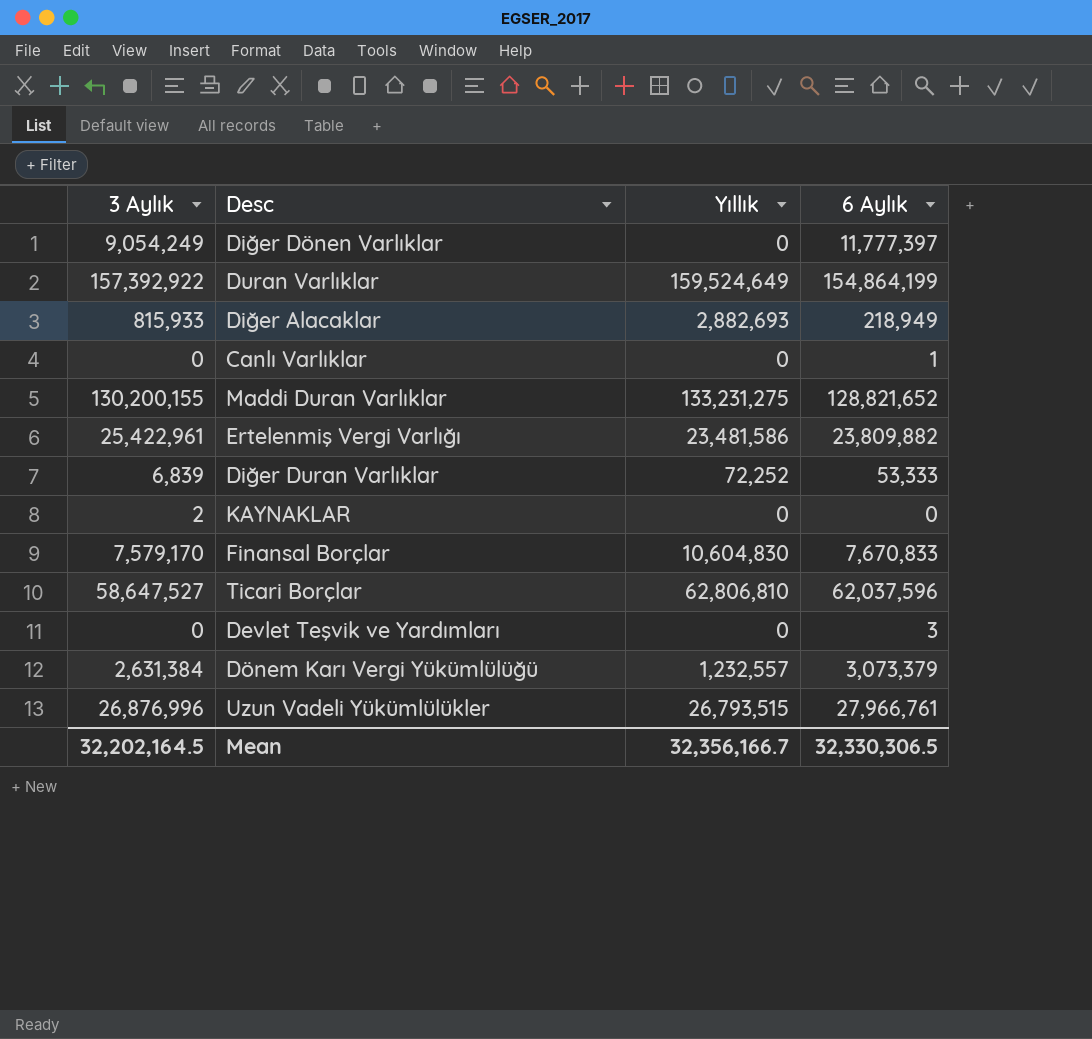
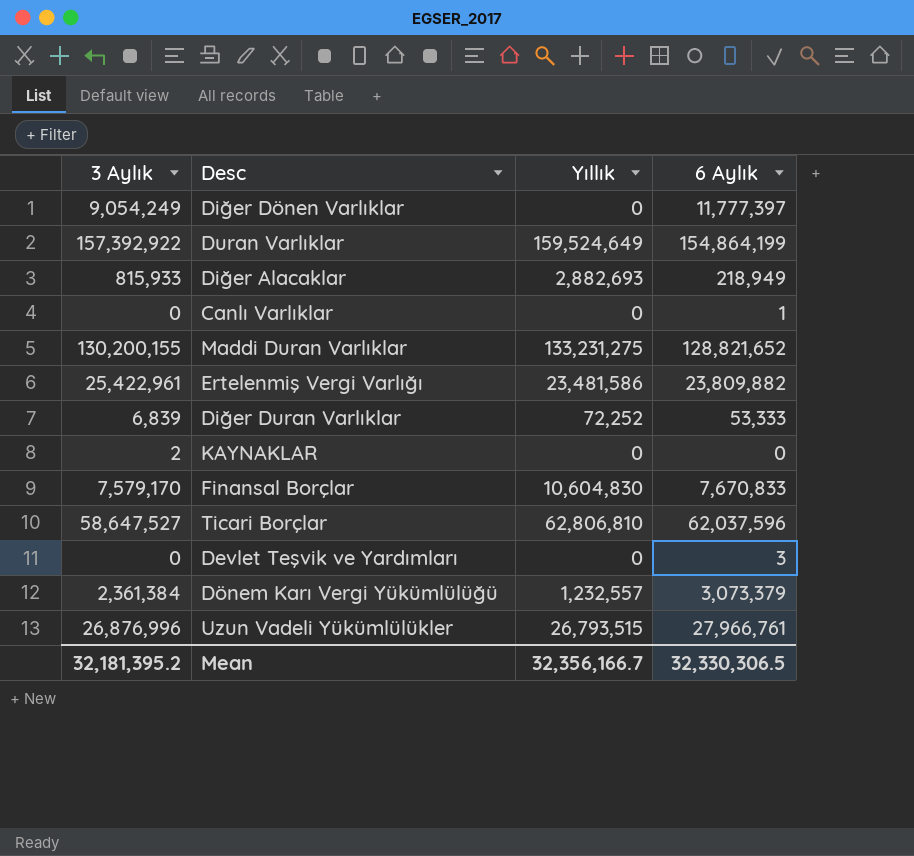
Dönem Karı Vergi Yükümlülüğü | 3 Aylık: 2,631,384 -> 2,361,384
Mean | 3 Aylık: 32,202,164.5 -> 32,181,395.2

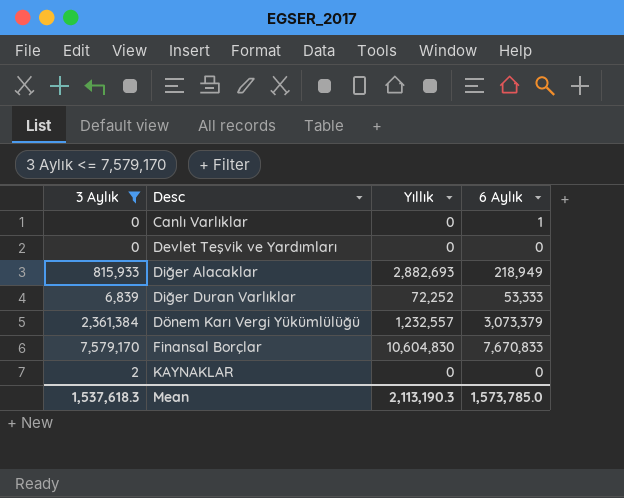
filter: none -> 3 Aylık <= 7,579,170
row order: none -> Desc ascending
Devlet Teşvik ve Yardımları | 6 Aylık: 3 -> 0
Mean | 3 Aylık: 32,181,395.2 -> 1,537,618.3
Mean | Yıllık: 32,356,166.7 -> 2,113,190.3
Mean | 6 Aylık: 32,330,306.5 -> 1,573,785.0

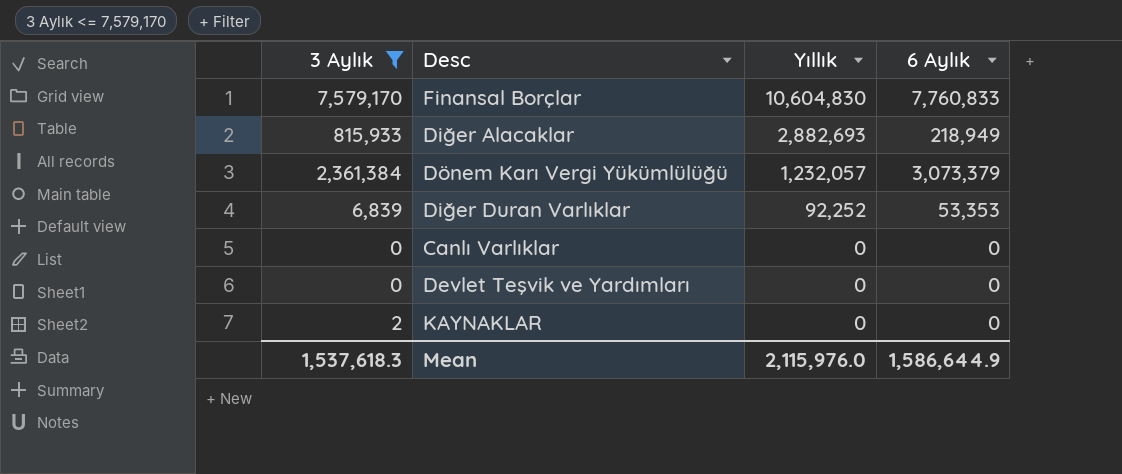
row order: Desc ascending -> Yıllık descending
Finansal Borçlar | 6 Aylık: 7,670,833 -> 7,760,833
Dönem Karı Vergi Yükümlülüğü | Yıllık: 1,232,557 -> 1,232,057
Diğer Duran Varlıklar | Yıllık: 72,252 -> 92,252
Diğer Duran Varlıklar | 6 Aylık: 53,333 -> 53,353
Canlı Varlıklar | 6 Aylık: 1 -> 0
Mean | Yıllık: 2,113,190.3 -> 2,115,976.0
Mean | 6 Aylık: 1,573,785.0 -> 1,586,644.9

